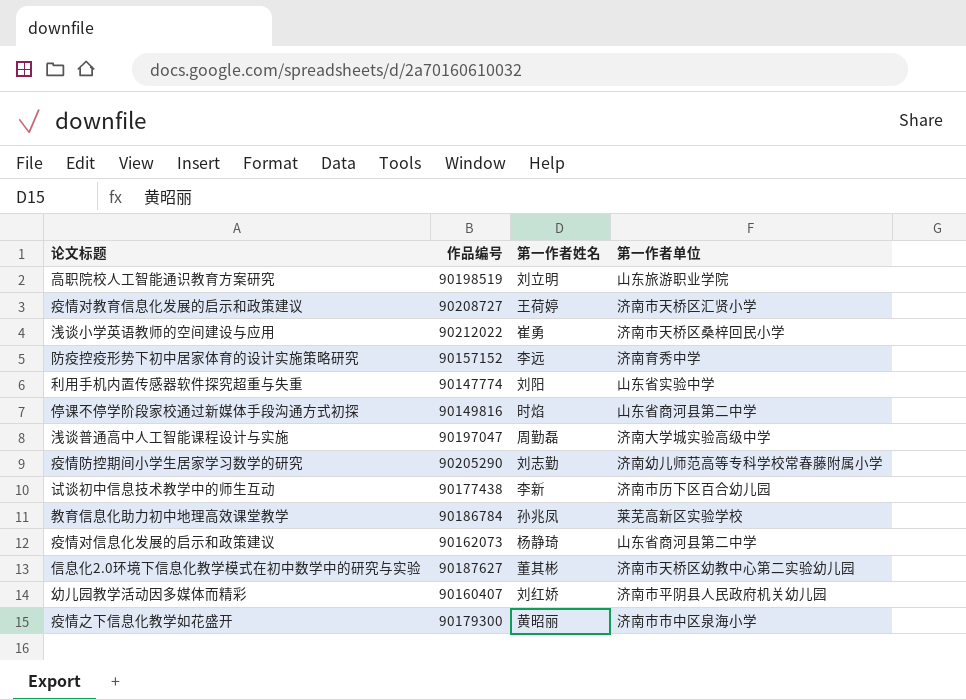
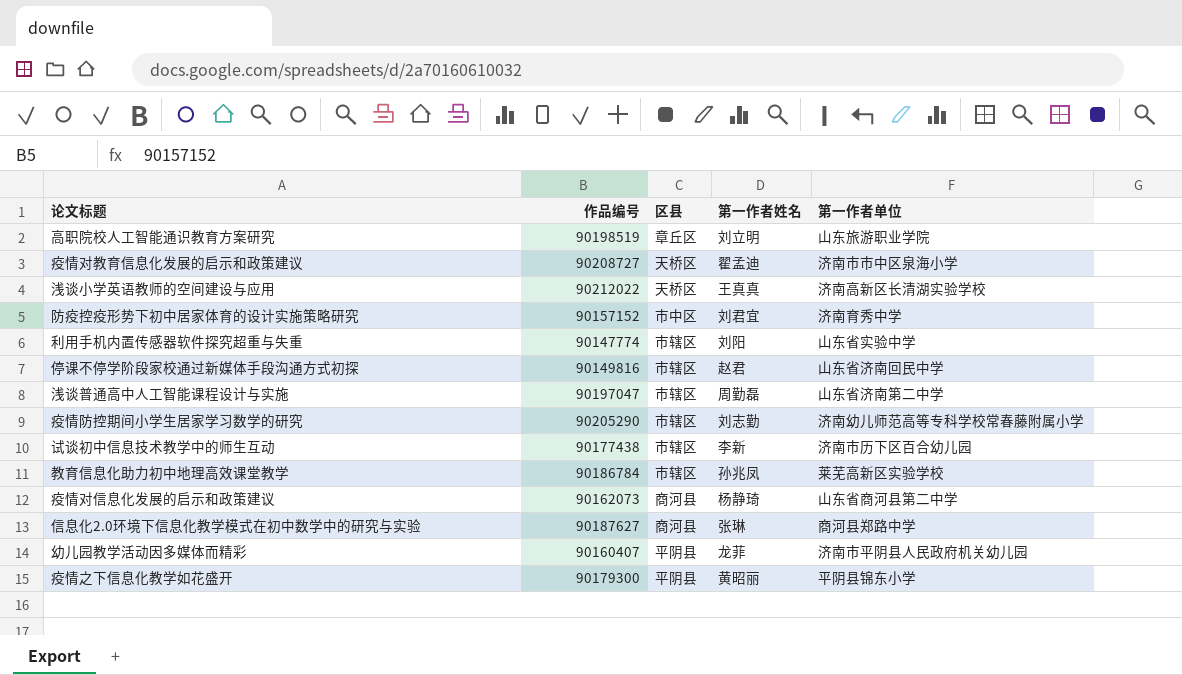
column 区县 | position: none -> 3
疫情对教育信息化发展的启示和政策建议 | 第一作者姓名: 王荷婷 -> 翟孟迪
疫情对教育信息化发展的启示和政策建议 | 第一作者单位: 济南市天桥区汇贤小学 -> 济南市市中区泉海小学
浅谈小学英语教师的空间建设与应用 | 第一作者姓名: 崔勇 -> 王真真
浅谈小学英语教师的空间建设与应用 | 第一作者单位: 济南市天桥区桑梓回民小学 -> 济南高新区长清湖实验学校
防疫控疫形势下初中居家体育的设计实施策略研究 | 第一作者姓名: 李远 -> 刘君宜
停课不停学阶段家校通过新媒体手段沟通方式初探 | 第一作者姓名: 时焰 -> 赵君
停课不停学阶段家校通过新媒体手段沟通方式初探 | 第一作者单位: 山东省商河县第二中学 -> 山东省济南回民中学
浅谈普通高中人工智能课程设计与实施 | 第一作者单位: 济南大学城实验高级中学 -> 山东省济南第二中学
信息化2.0环境下信息化教学模式在初中数学中的研究与实验 | 第一作者姓名: 董其彬 -> 张琳
信息化2.0环境下信息化教学模式在初中数学中的研究与实验 | 第一作者单位: 济南市天桥区幼教中心第二实验幼儿园 -> 商河县郑路中学
幼儿园教学活动因多媒体而精彩 | 第一作者姓名: 刘红娇 -> 龙菲
疫情之下信息化教学如花盛开 | 第一作者单位: 济南市市中区泉海小学 -> 平阴县锦东小学

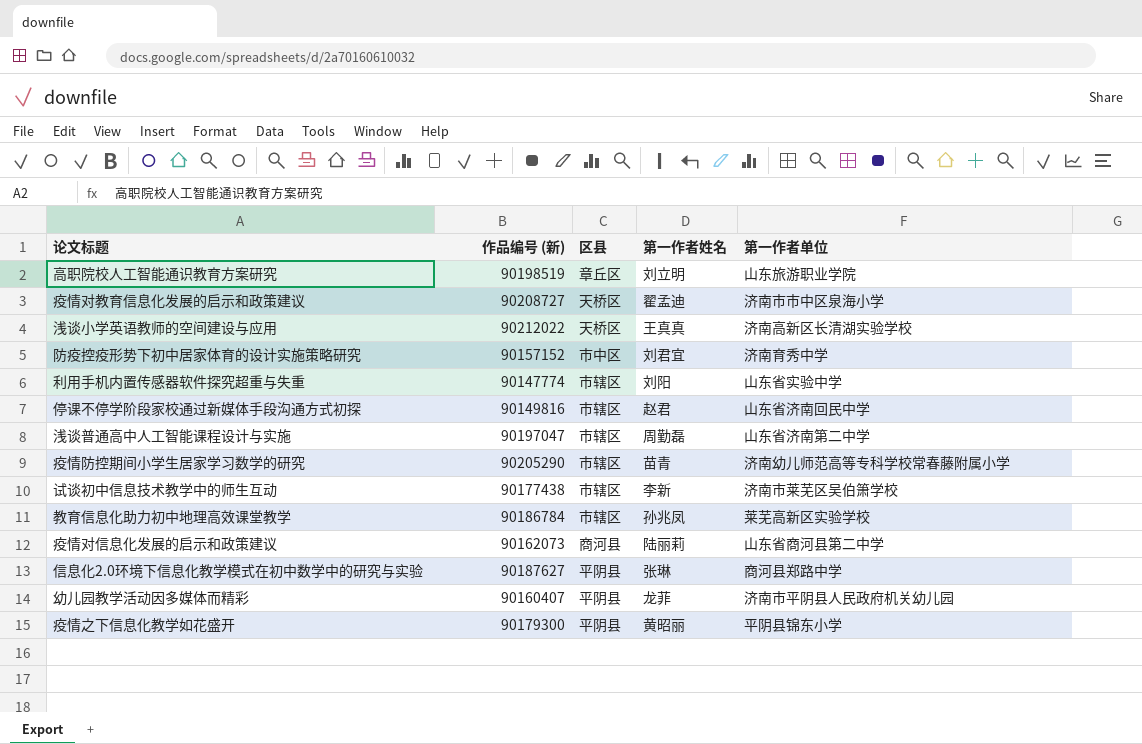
column name: 作品编号 -> 作品编号 (新)
疫情防控期间小学生居家学习数学的研究 | 第一作者姓名: 刘志勤 -> 苗青
试谈初中信息技术教学中的师生互动 | 第一作者单位: 济南市历下区百合幼儿园 -> 济南市莱芜区吴伯箫学校
疫情对信息化发展的启示和政策建议 | 第一作者姓名: 杨静琦 -> 陆丽莉
信息化2.0环境下信息化教学模式在初中数学中的研究与实验 | 区县: 商河县 -> 平阴县

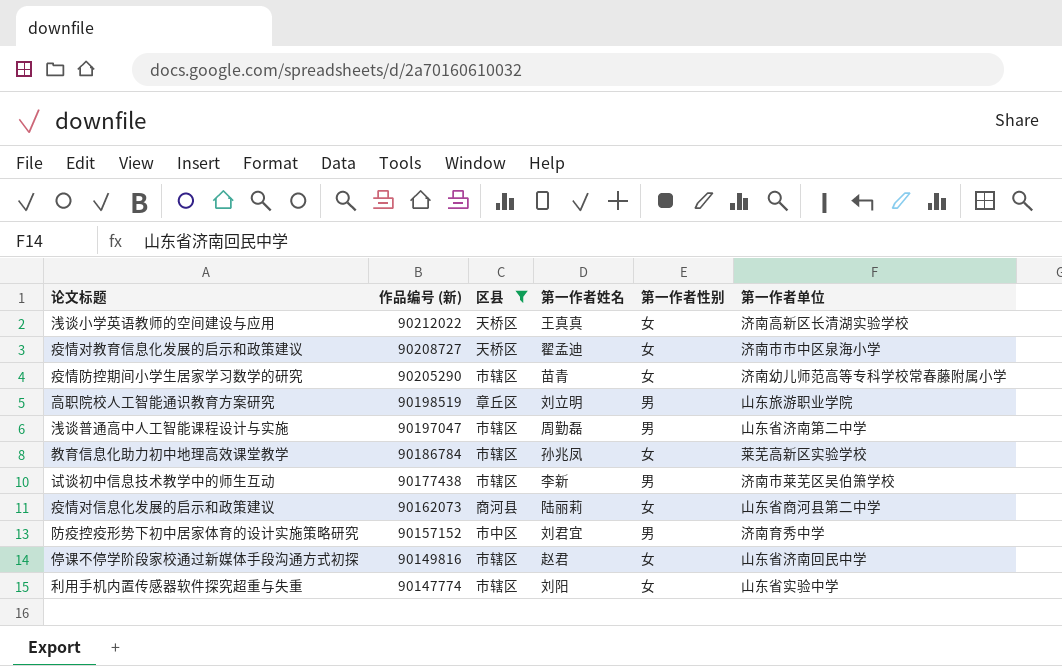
filter: none -> 区县 != 平阴县
row order: none -> 作品编号 (新) descending
column 第一作者性别 | position: none -> 5

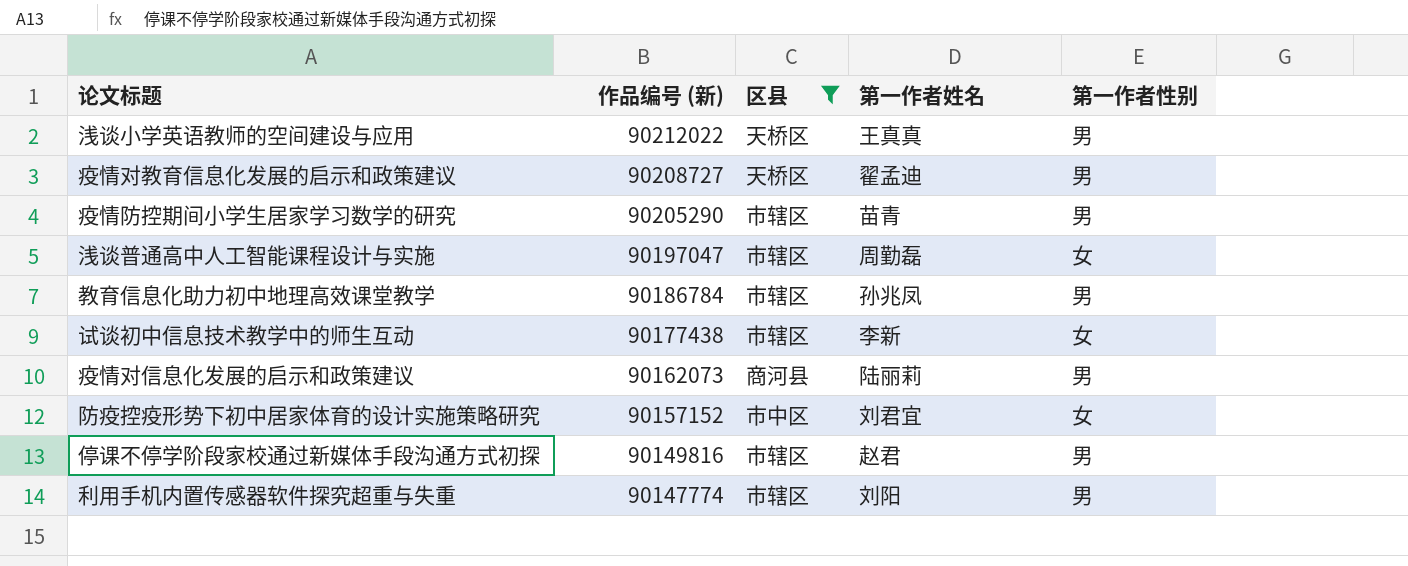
column 第一作者单位 | position: 6 -> none
row 高职院校人工智能通识教育方案研究: 90198519 | 章丘区 | 刘立明 | 男 | 山东旅游职业学院 -> none
浅谈小学英语教师的空间建设与应用 | 第一作者性别: 女 -> 男
疫情对教育信息化发展的启示和政策建议 | 第一作者性别: 女 -> 男
疫情防控期间小学生居家学习数学的研究 | 第一作者性别: 女 -> 男
浅谈普通高中人工智能课程设计与实施 | 第一作者性别: 男 -> 女
教育信息化助力初中地理高效课堂教学 | 第一作者性别: 女 -> 男
试谈初中信息技术教学中的师生互动 | 第一作者性别: 男 -> 女
疫情对信息化发展的启示和政策建议 | 第一作者性别: 女 -> 男
防疫控疫形势下初中居家体育的设计实施策略研究 | 第一作者性别: 男 -> 女
停课不停学阶段家校通过新媒体手段沟通方式初探 | 第一作者性别: 女 -> 男
利用手机内置传感器软件探究超重与失重 | 第一作者性别: 女 -> 男

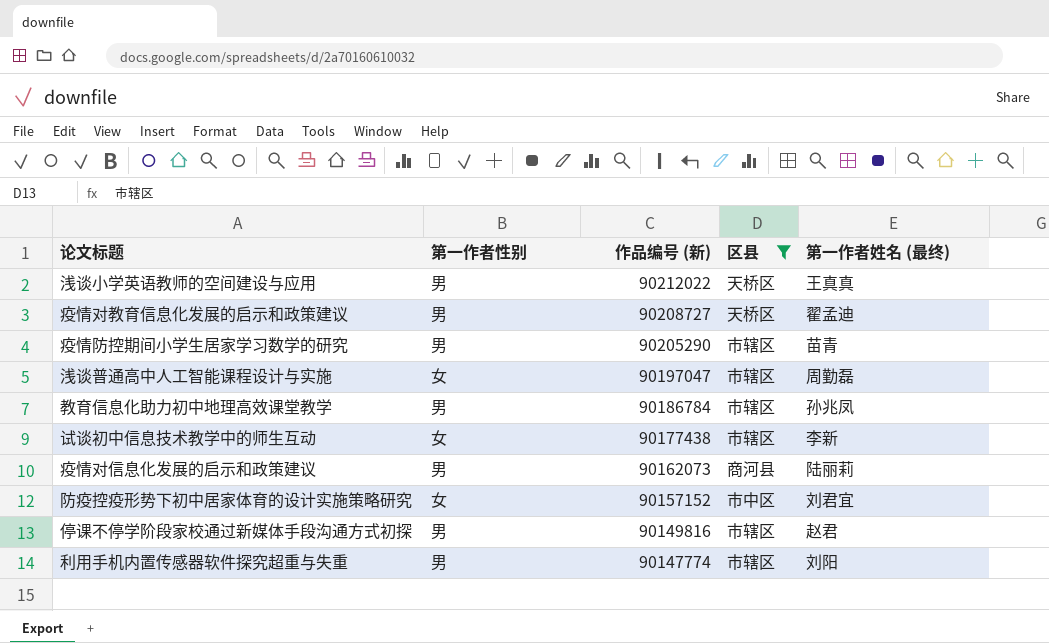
column 第一作者性别 | position: 5 -> 2
column name: 第一作者姓名 -> 第一作者姓名 (最终)

